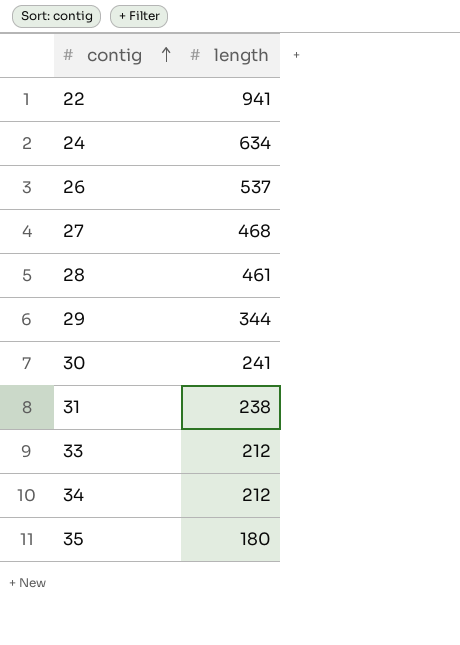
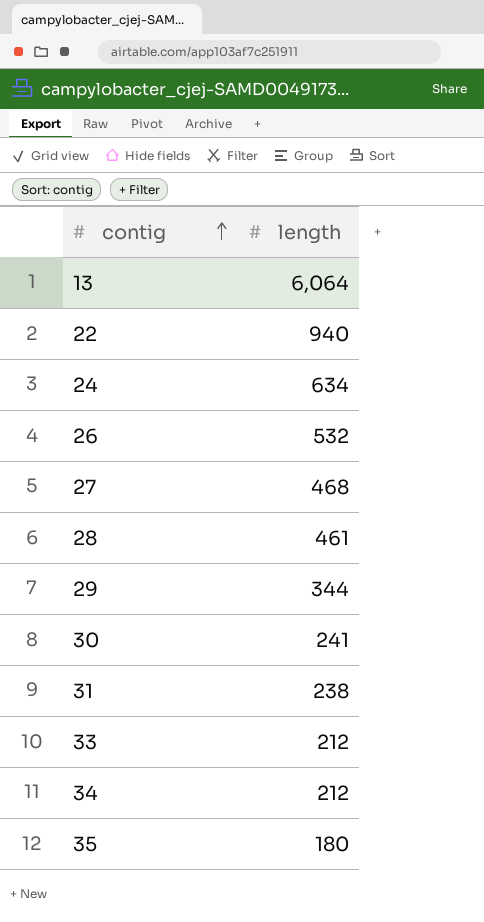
row 13: none -> 6,064
22 | length: 941 -> 940
26 | length: 537 -> 532

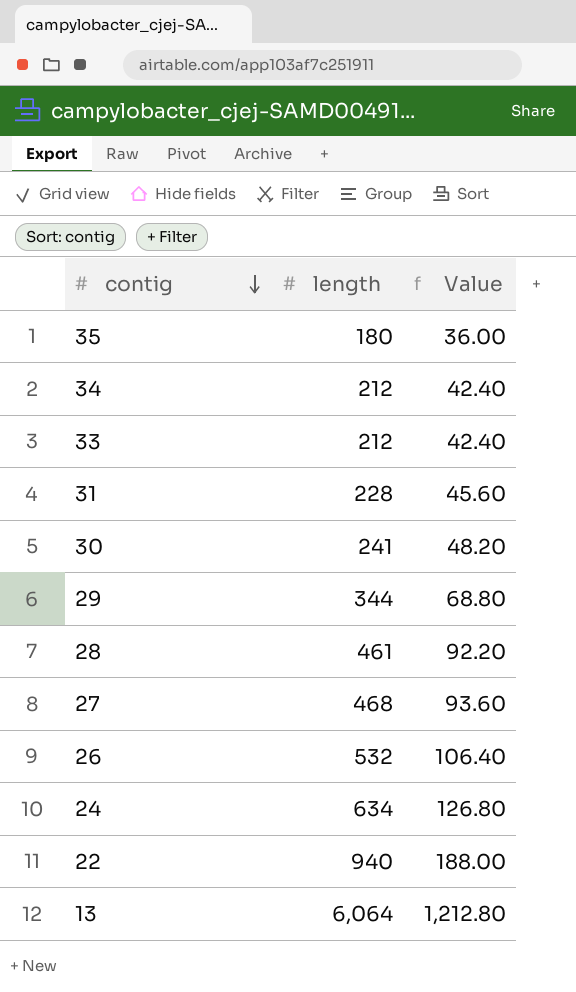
row order: contig ascending -> contig descending
column Value | formula: none -> [length] * 0.2
31 | length: 238 -> 228

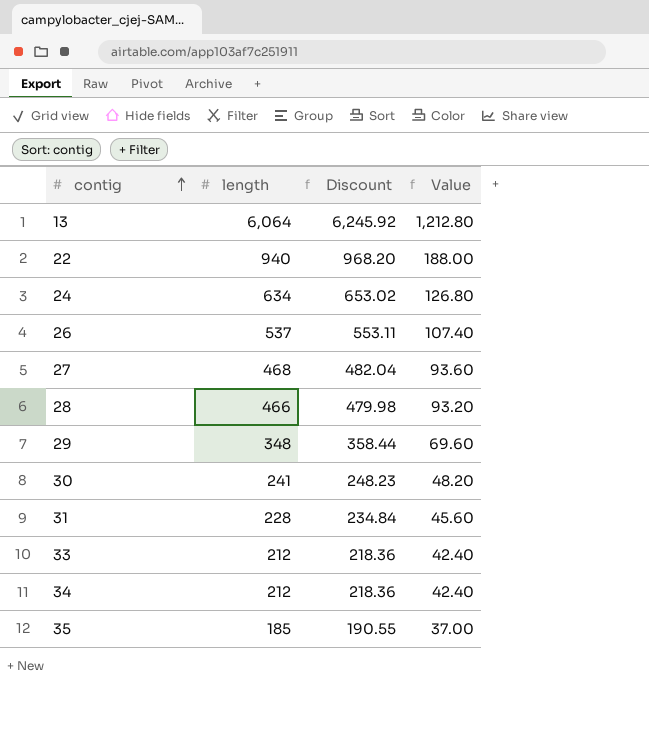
row order: contig descending -> contig ascending
column Discount | formula: none -> [length] * 1.03
26 | length: 532 -> 537
26 | Value: 106.40 -> 107.40
28 | length: 461 -> 466
28 | Value: 92.20 -> 93.20
29 | length: 344 -> 348
29 | Value: 68.80 -> 69.60
35 | length: 180 -> 185
35 | Value: 36.00 -> 37.00

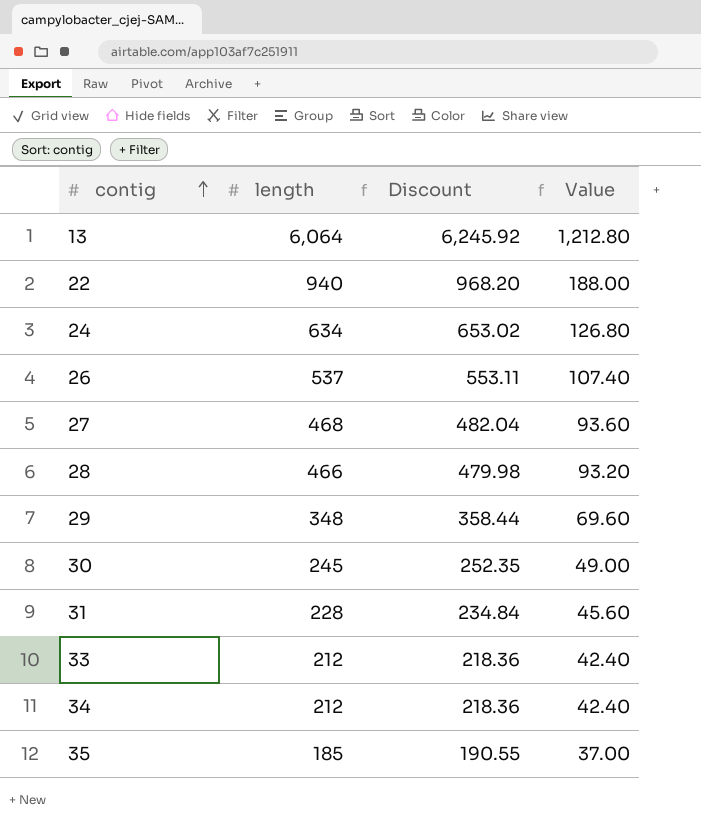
30 | length: 241 -> 245
30 | Discount: 248.23 -> 252.35
30 | Value: 48.20 -> 49.00

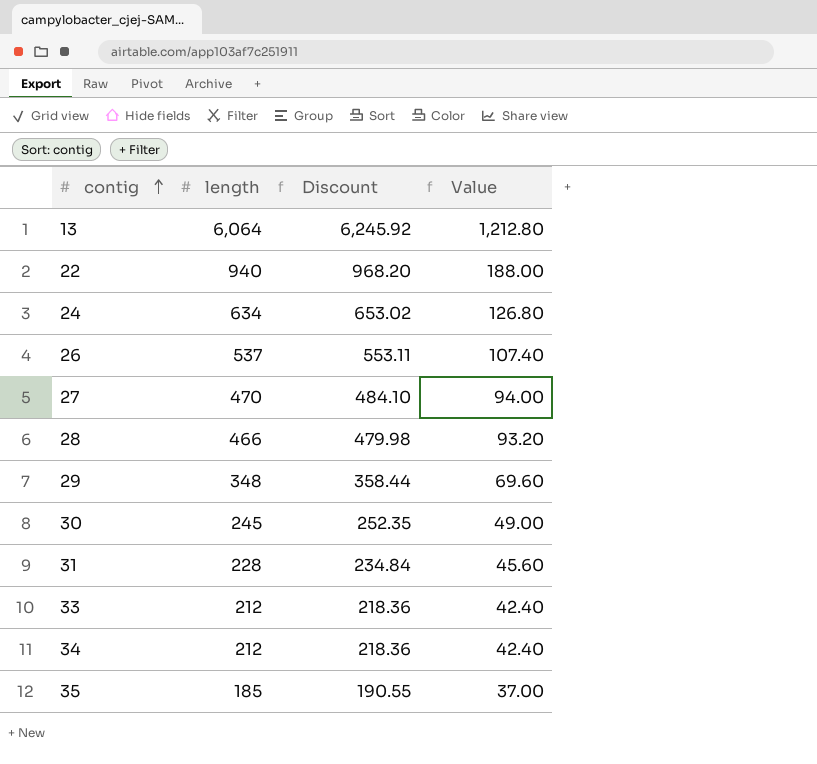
27 | length: 468 -> 470
27 | Discount: 482.04 -> 484.10
27 | Value: 93.60 -> 94.00

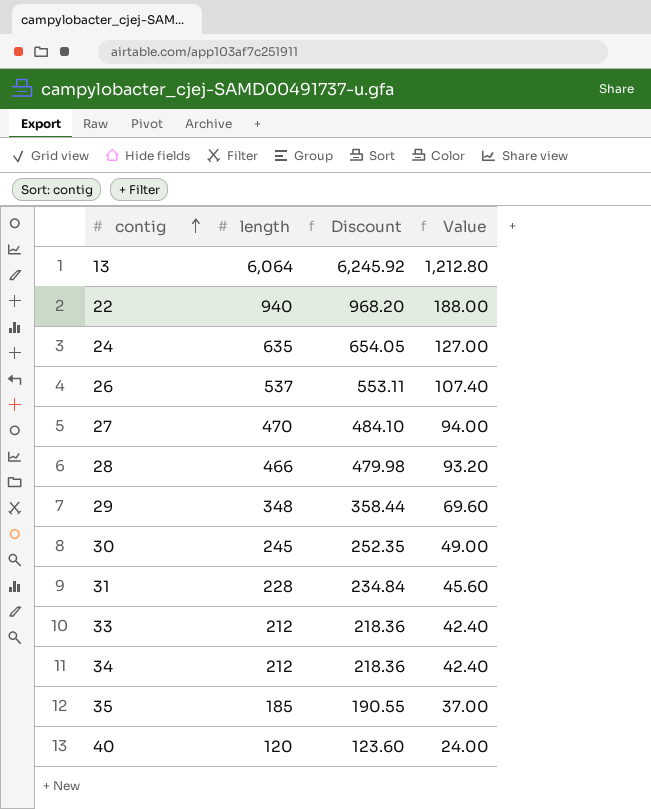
24 | length: 634 -> 635
24 | Discount: 653.02 -> 654.05
24 | Value: 126.80 -> 127.00
row 40: none -> 120 | 123.60 | 24.00

